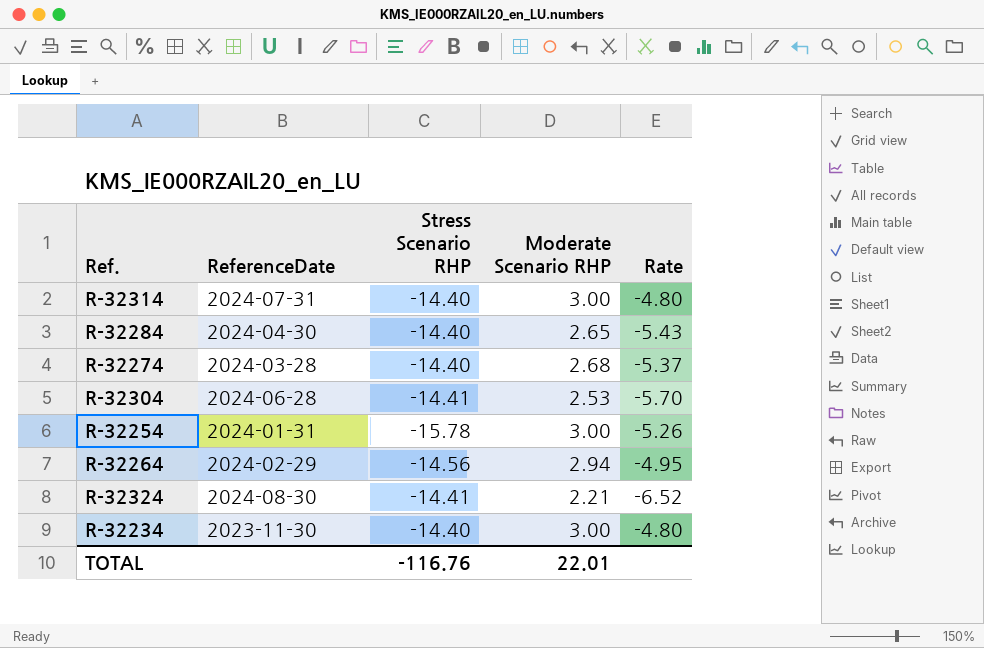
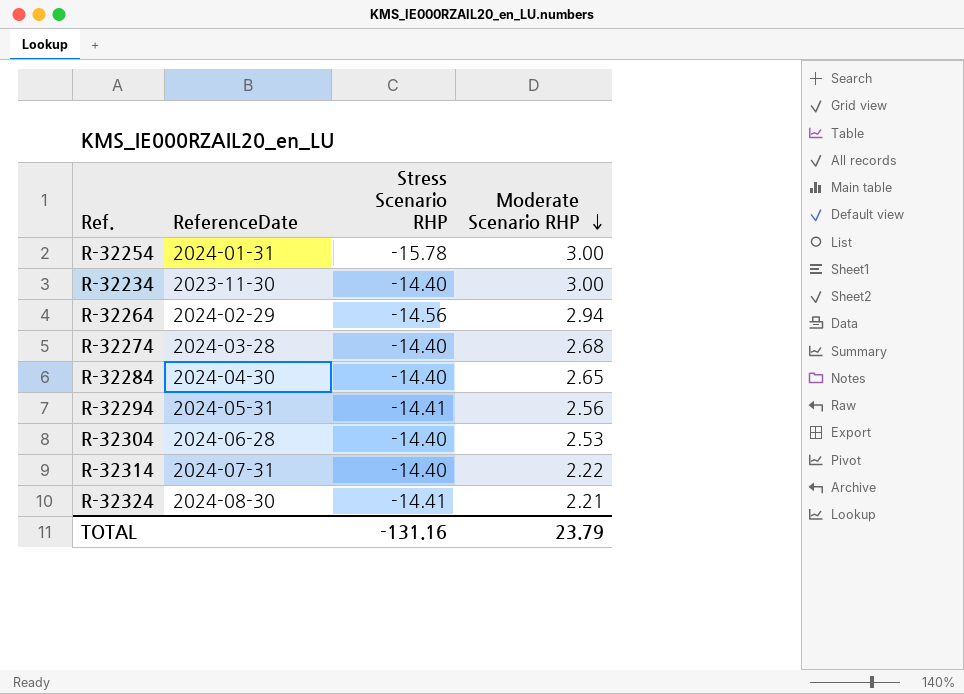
row order: none -> Moderate Scenario RHP descending
column Rate | formula: [Stress Scenario RHP] / [Moderate Scenario RHP] -> none
row R-32294: none -> 2024-05-31 | -14.41 | 2.56
R-32304 | Stress Scenario RHP: -14.41 -> -14.40
R-32314 | Moderate Scenario RHP: 3.00 -> 2.22
TOTAL | Stress Scenario RHP: -116.76 -> -131.16
TOTAL | Moderate Scenario RHP: 22.01 -> 23.79

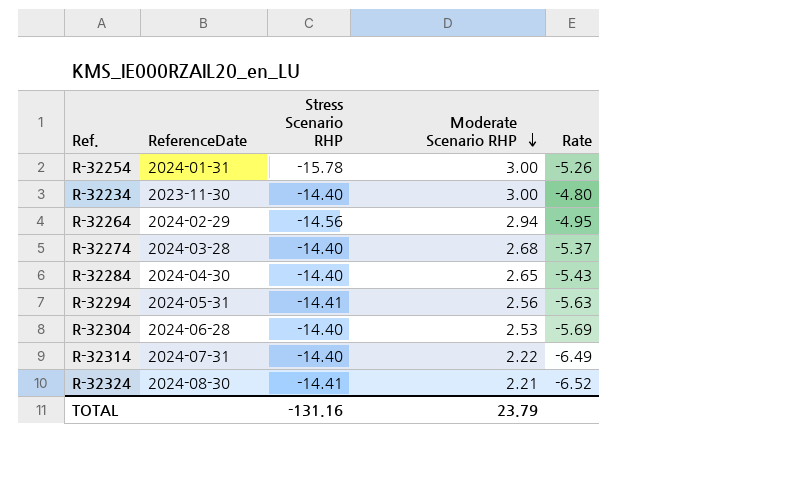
column Rate | formula: none -> [Stress Scenario RHP] / [Moderate Scenario RHP]

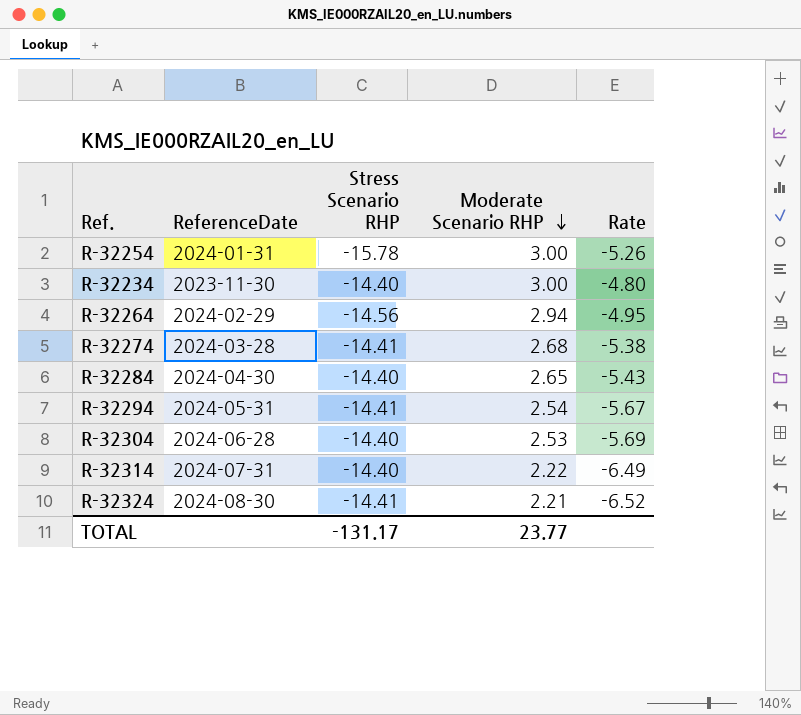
R-32274 | Stress Scenario RHP: -14.40 -> -14.41
R-32274 | Rate: -5.37 -> -5.38
R-32294 | Moderate Scenario RHP: 2.56 -> 2.54
R-32294 | Rate: -5.63 -> -5.67
TOTAL | Stress Scenario RHP: -131.16 -> -131.17
TOTAL | Moderate Scenario RHP: 23.79 -> 23.77

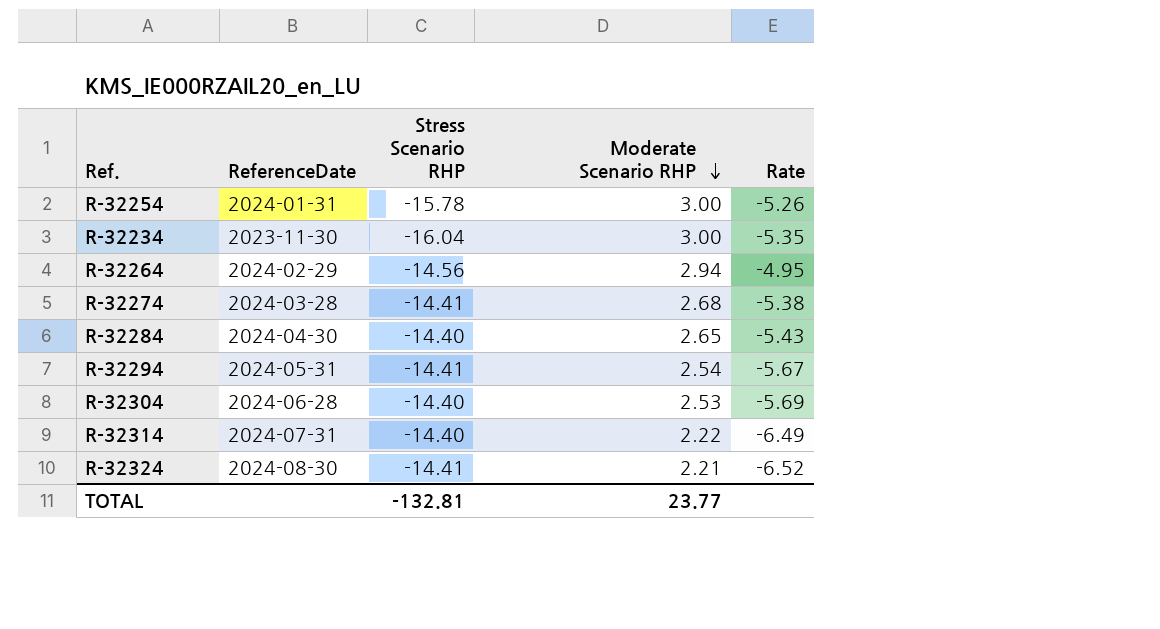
R-32234 | Stress Scenario RHP: -14.40 -> -16.04
R-32234 | Rate: -4.80 -> -5.35
TOTAL | Stress Scenario RHP: -131.17 -> -132.81

